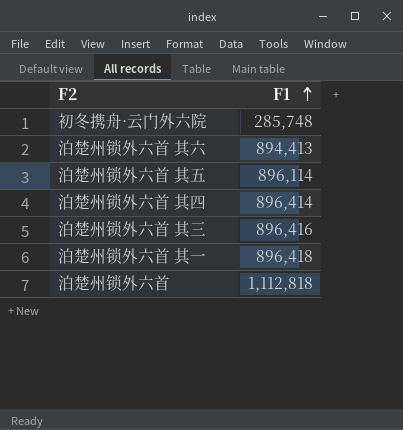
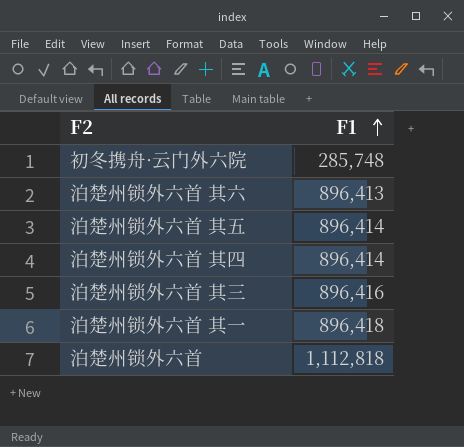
泊楚州锁外六首 其六 | F1: 894,413 -> 896,413
泊楚州锁外六首 其五 | F1: 896,114 -> 896,414

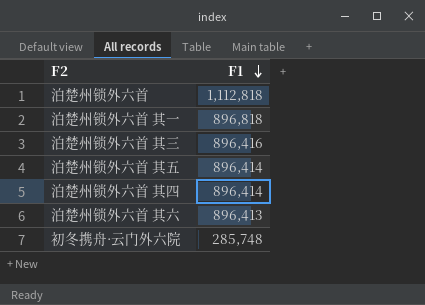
row order: F1 ascending -> F1 descending
泊楚州锁外六首 其一 | F1: 896,418 -> 896,818

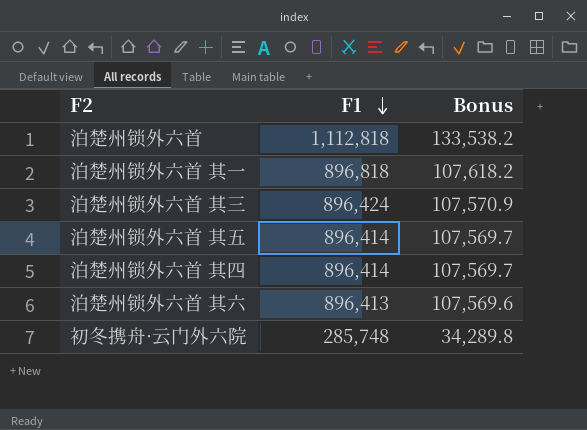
column Bonus | formula: none -> [F1] * 0.12
泊楚州锁外六首 其三 | F1: 896,416 -> 896,424

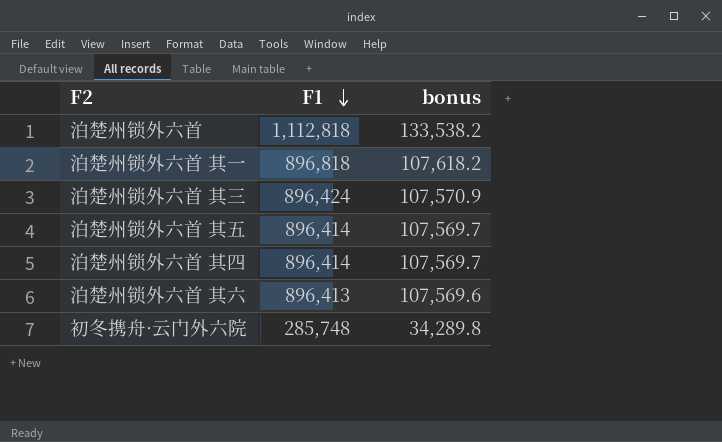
column name: Bonus -> bonus

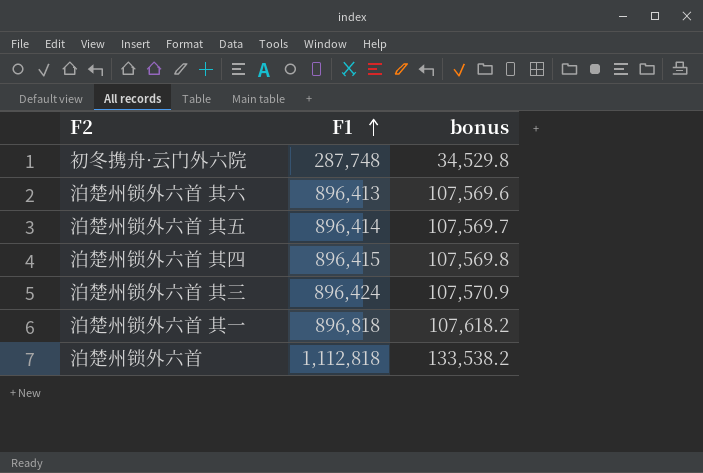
row order: F1 descending -> F1 ascending
初冬携舟·云门外六院 | F1: 285,748 -> 287,748
初冬携舟·云门外六院 | bonus: 34,289.8 -> 34,529.8
泊楚州锁外六首 其四 | F1: 896,414 -> 896,415
泊楚州锁外六首 其四 | bonus: 107,569.7 -> 107,569.8

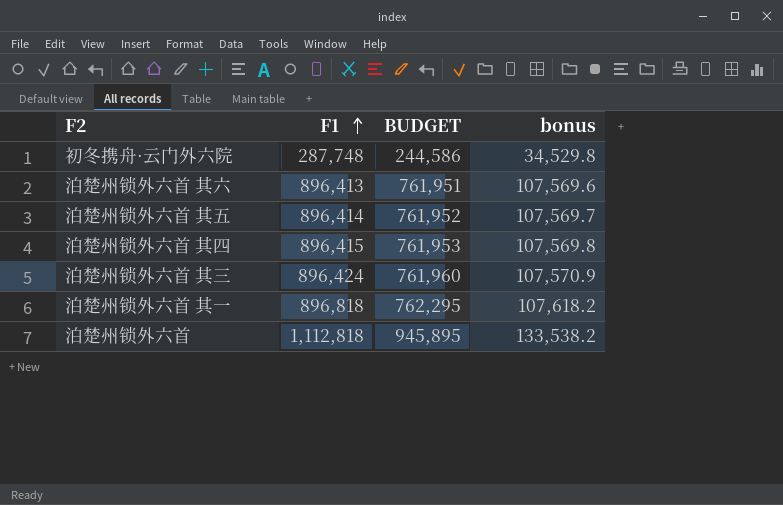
column BUDGET | formula: none -> [F1] * 0.85

